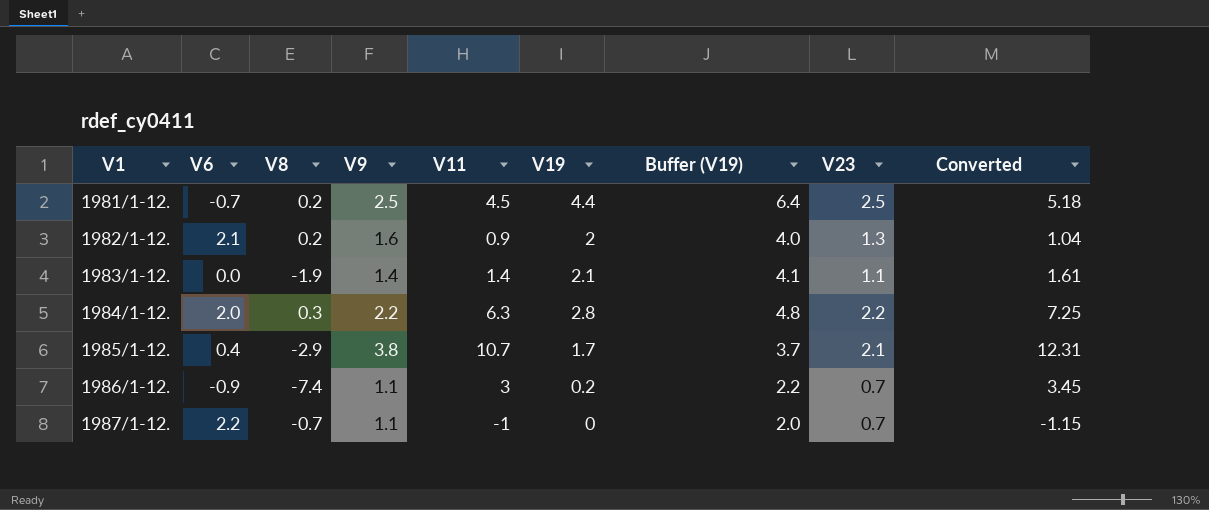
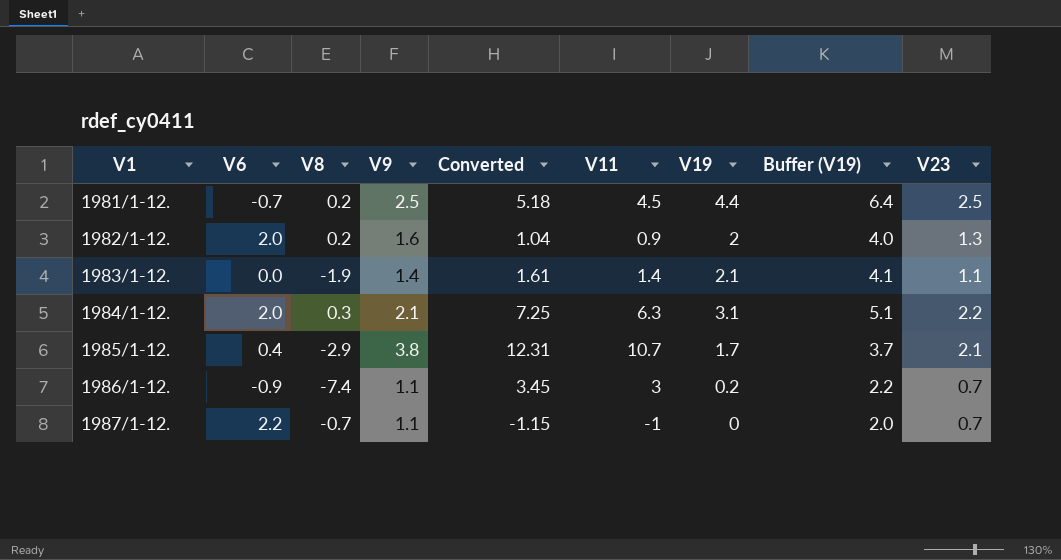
column Converted | position: 9 -> 5
1982/1-12. | V6: 2.1 -> 2.0
1984/1-12. | V9: 2.2 -> 2.1
1984/1-12. | V19: 2.8 -> 3.1
1984/1-12. | Buffer (V19): 4.8 -> 5.1

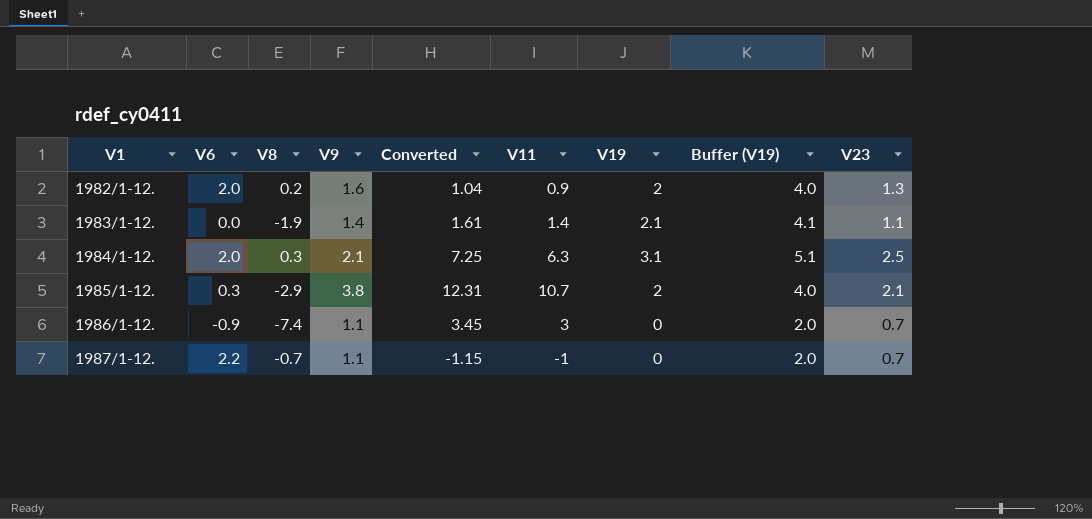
row 1981/1-12.: -0.7 | 0.2 | 2.5 | 5.18 | 4.5 | 4.4 | 6.4 | 2.5 -> none
1984/1-12. | V23: 2.2 -> 2.5
1985/1-12. | V6: 0.4 -> 0.3
1985/1-12. | V19: 1.7 -> 2
1985/1-12. | Buffer (V19): 3.7 -> 4.0
1986/1-12. | V19: 0.2 -> 0
1986/1-12. | Buffer (V19): 2.2 -> 2.0

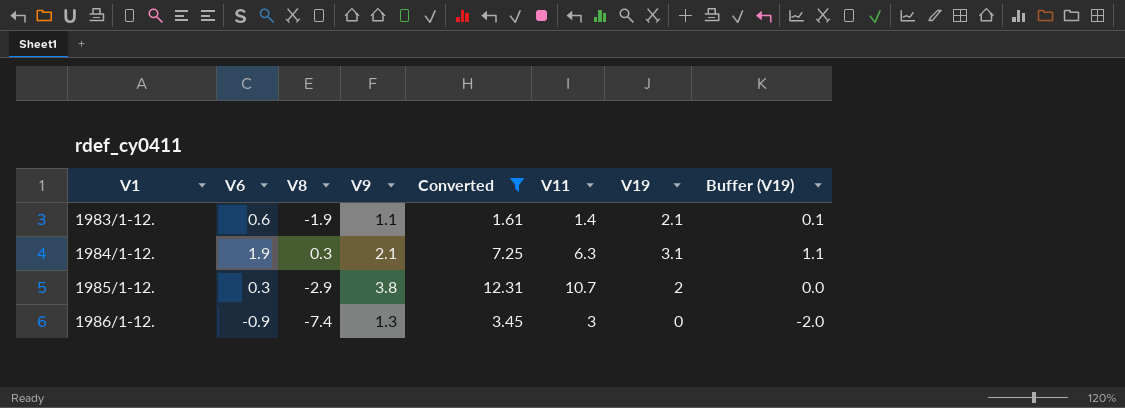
filter: none -> Converted >= 1.61
column V23 | position: 9 -> none
column Buffer (V19) | formula: [V19] + 2 -> [V19] - 2
1983/1-12. | V6: 0.0 -> 0.6
1983/1-12. | V9: 1.4 -> 1.1
1984/1-12. | V6: 2.0 -> 1.9
1986/1-12. | V9: 1.1 -> 1.3

